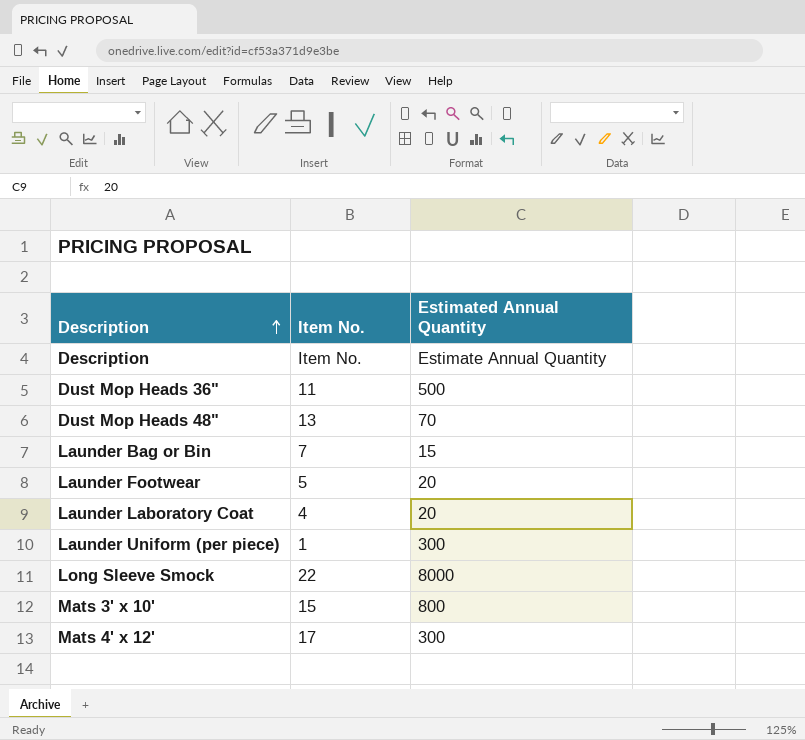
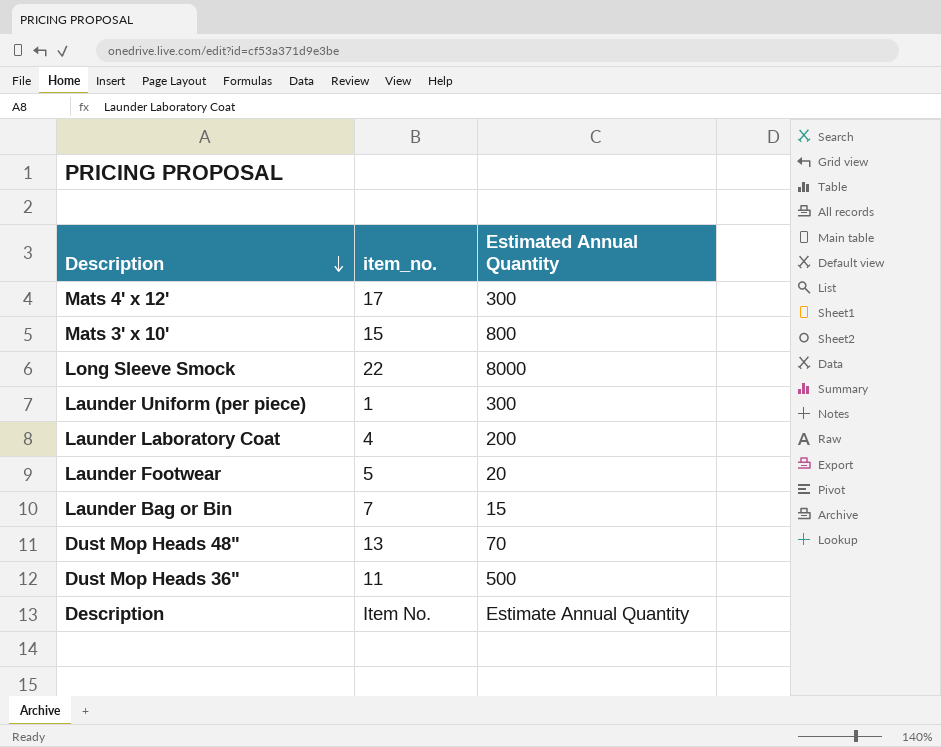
row order: Description ascending -> Description descending
column name: Item No. -> item_no.
Launder Laboratory Coat | Estimated Annual Quantity: 20 -> 200

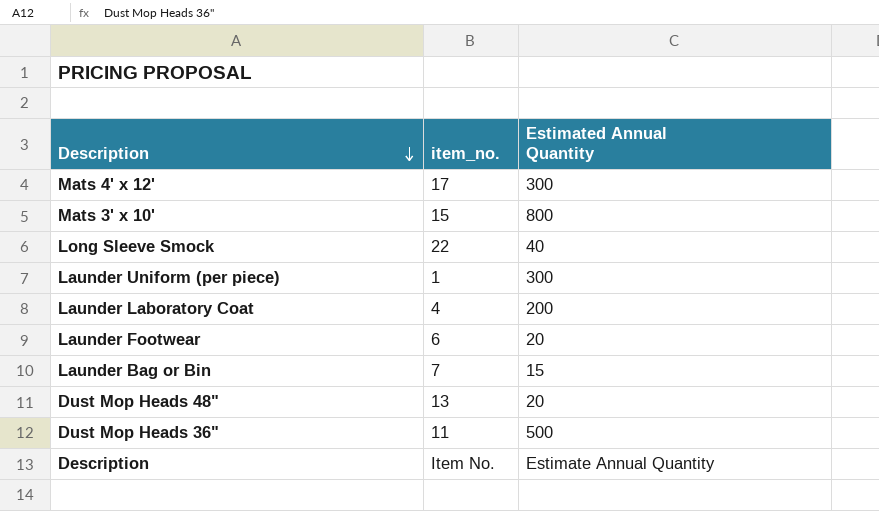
Long Sleeve Smock | Estimated Annual Quantity: 8000 -> 40
Launder Footwear | item_no.: 5 -> 6
Dust Mop Heads 48" | Estimated Annual Quantity: 70 -> 20

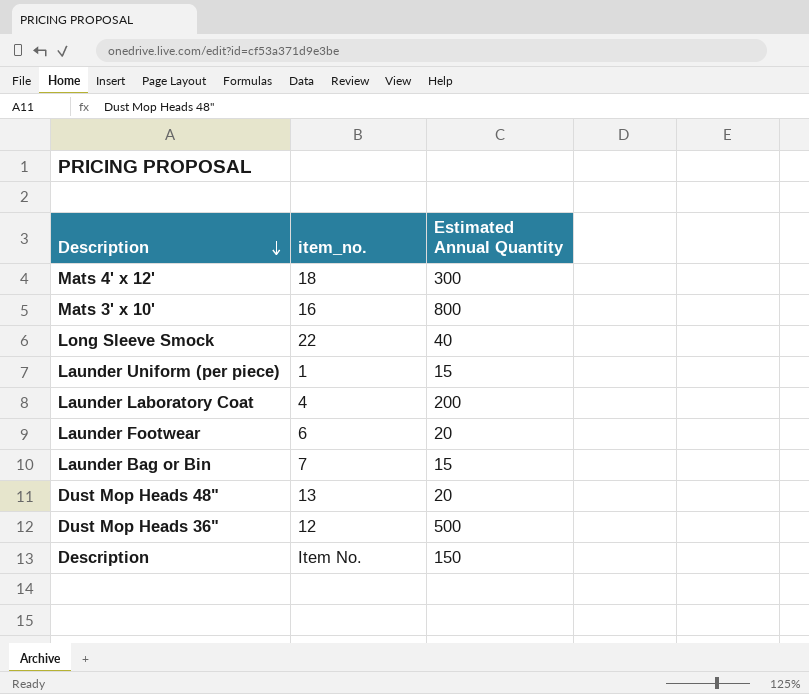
Mats 4' x 12' | item_no.: 17 -> 18
Mats 3' x 10' | item_no.: 15 -> 16
Launder Uniform (per piece) | Estimated Annual Quantity: 300 -> 15
Dust Mop Heads 36" | item_no.: 11 -> 12
Description | Estimated Annual Quantity: Estimate Annual Quantity -> 150

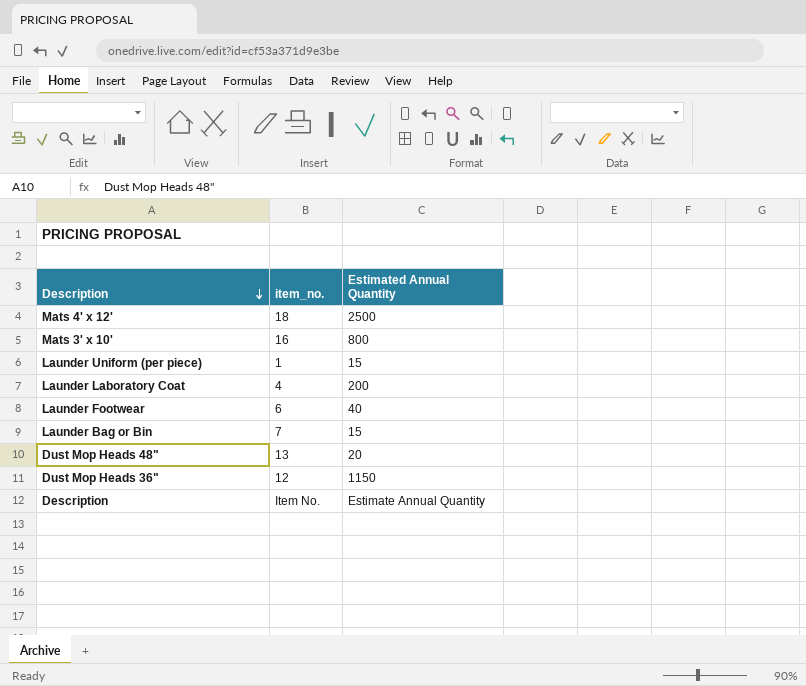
row Long Sleeve Smock: 22 | 40 -> none
Mats 4' x 12' | Estimated Annual Quantity: 300 -> 2500
Launder Footwear | Estimated Annual Quantity: 20 -> 40
Dust Mop Heads 36" | Estimated Annual Quantity: 500 -> 1150
Description | Estimated Annual Quantity: 150 -> Estimate Annual Quantity

